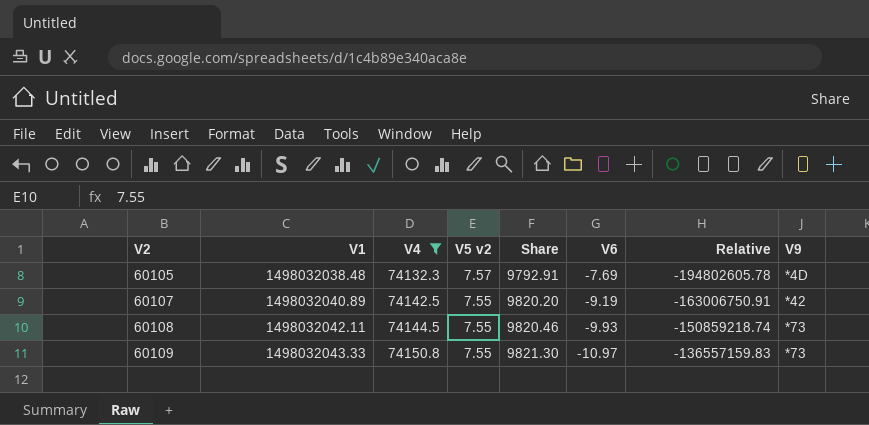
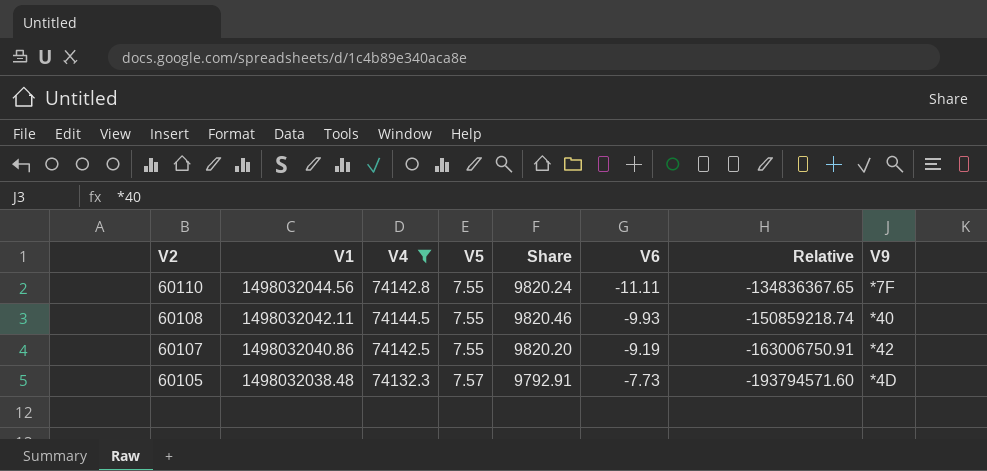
row order: V2 ascending -> V2 descending
column name: V5 v2 -> V5
row 60109: 1498032043.33 | 74150.8 | 7.55 | 9821.30 | -10.97 | -136557159.83 | *73 -> none
row 60110: none -> 1498032044.56 | 74142.8 | 7.55 | 9820.24 | -11.11 | -134836367.65 | *7F
60108 | V9: *73 -> *40
60107 | V1: 1498032040.89 -> 1498032040.86
60105 | V6: -7.69 -> -7.73
60105 | Relative: -194802605.78 -> -193794571.60

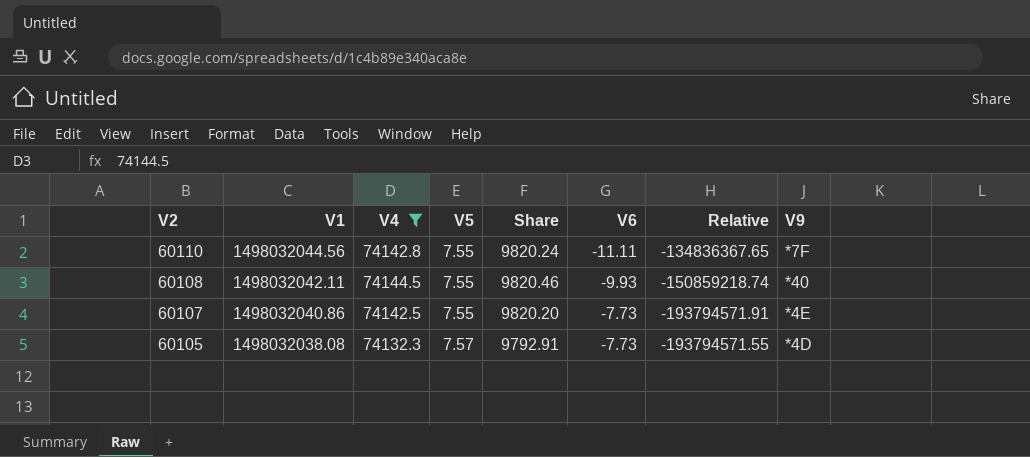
60107 | V6: -9.19 -> -7.73
60107 | Relative: -163006750.91 -> -193794571.91
60107 | V9: *42 -> *4E
60105 | V1: 1498032038.48 -> 1498032038.08
60105 | Relative: -193794571.60 -> -193794571.55

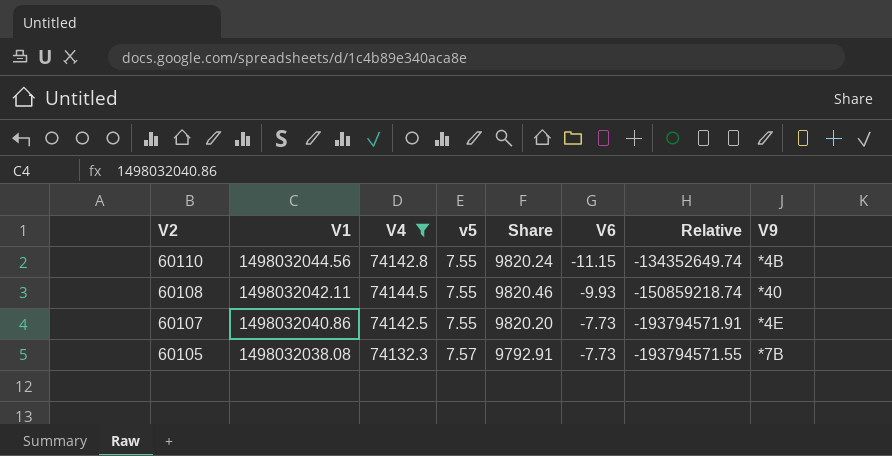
column name: V5 -> v5
60110 | V6: -11.11 -> -11.15
60110 | Relative: -134836367.65 -> -134352649.74
60110 | V9: *7F -> *4B
60105 | V9: *4D -> *7B

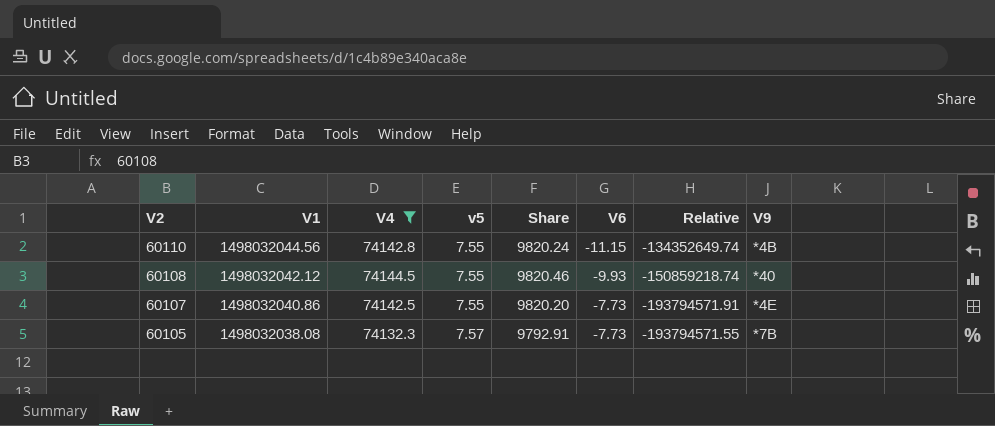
60108 | V1: 1498032042.11 -> 1498032042.12

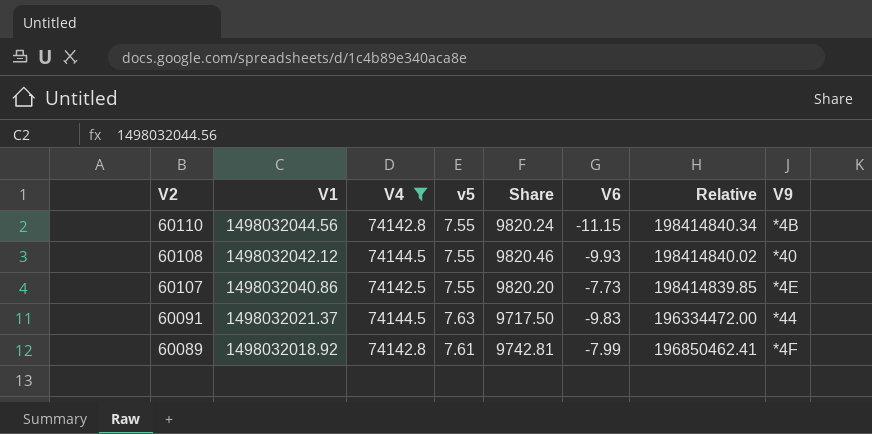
column Relative | formula: [V1] / [V6] -> [V1] / [v5]
row 60105: 1498032038.08 | 74132.3 | 7.57 | 9792.91 | -7.73 | -193794571.55 | *7B -> none
row 60091: none -> 1498032021.37 | 74144.5 | 7.63 | 9717.50 | -9.83 | 196334472.00 | *44
row 60089: none -> 1498032018.92 | 74142.8 | 7.61 | 9742.81 | -7.99 | 196850462.41 | *4F

